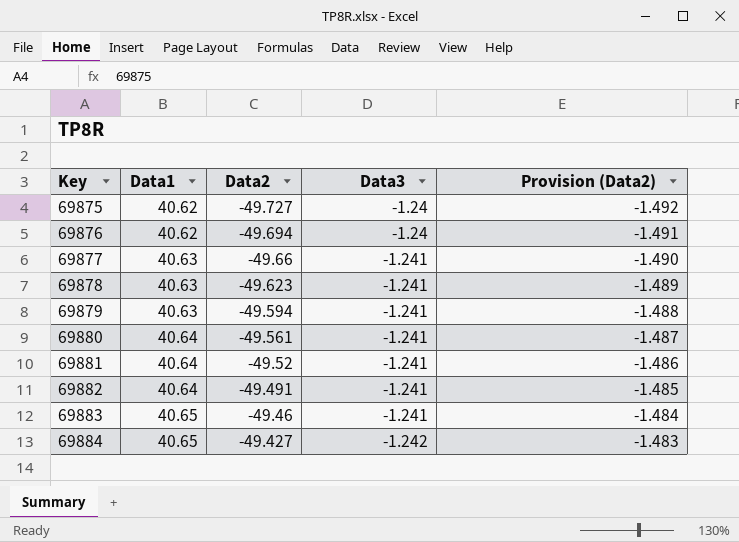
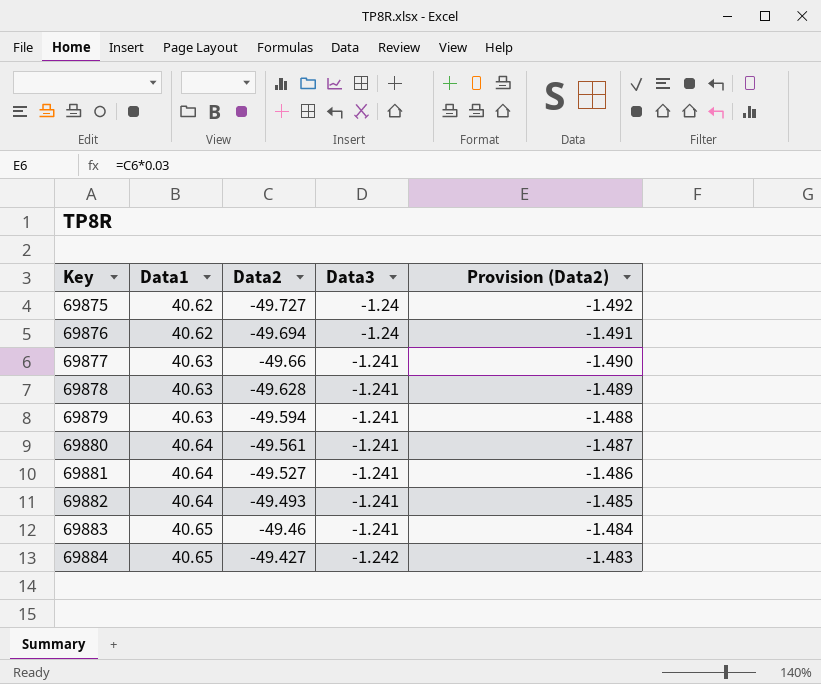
69878 | Data2: -49.623 -> -49.628
69881 | Data2: -49.52 -> -49.527
69882 | Data2: -49.491 -> -49.493

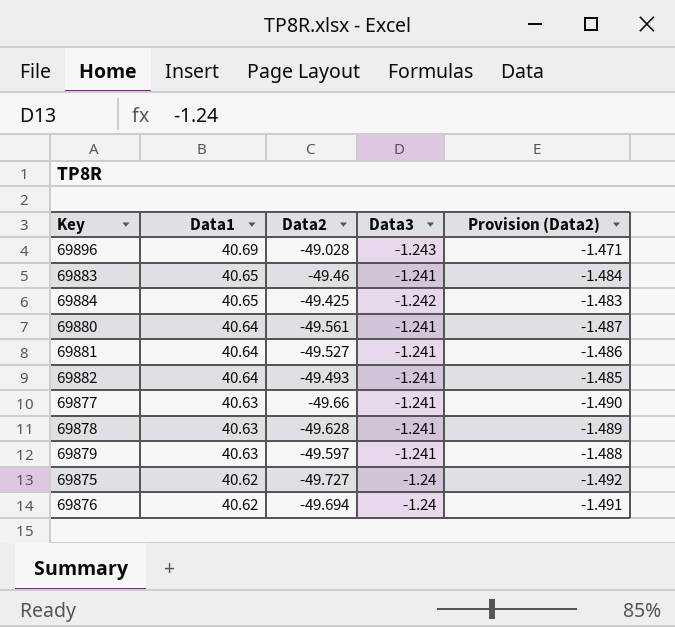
row order: Key ascending -> Data1 descending
row 69896: none -> 40.69 | -49.028 | -1.243 | -1.471
69884 | Data2: -49.427 -> -49.425
69879 | Data2: -49.594 -> -49.597

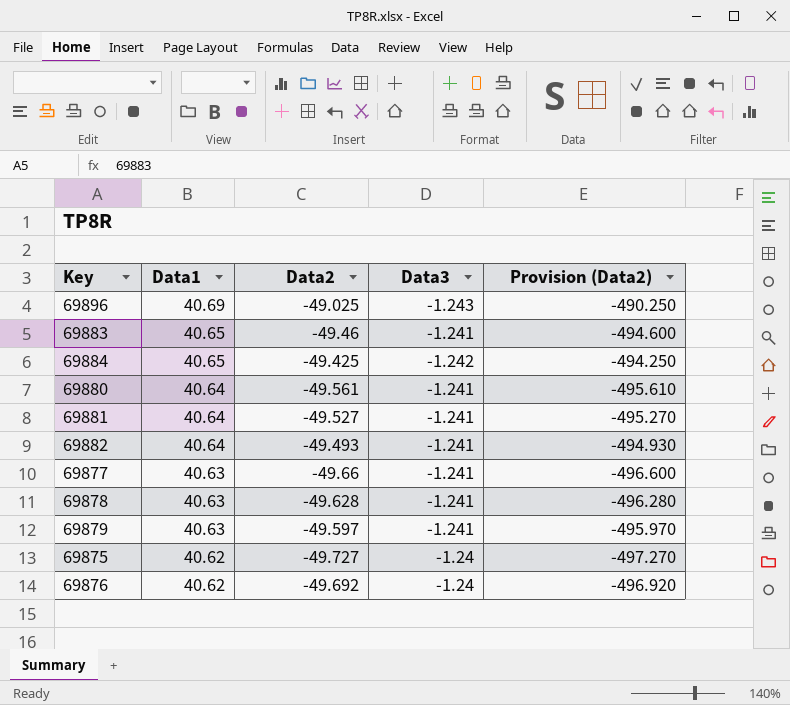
column Provision (Data2) | formula: [Data2] * 0.03 -> [Data2] * 10
69896 | Data2: -49.028 -> -49.025
69876 | Data2: -49.694 -> -49.692

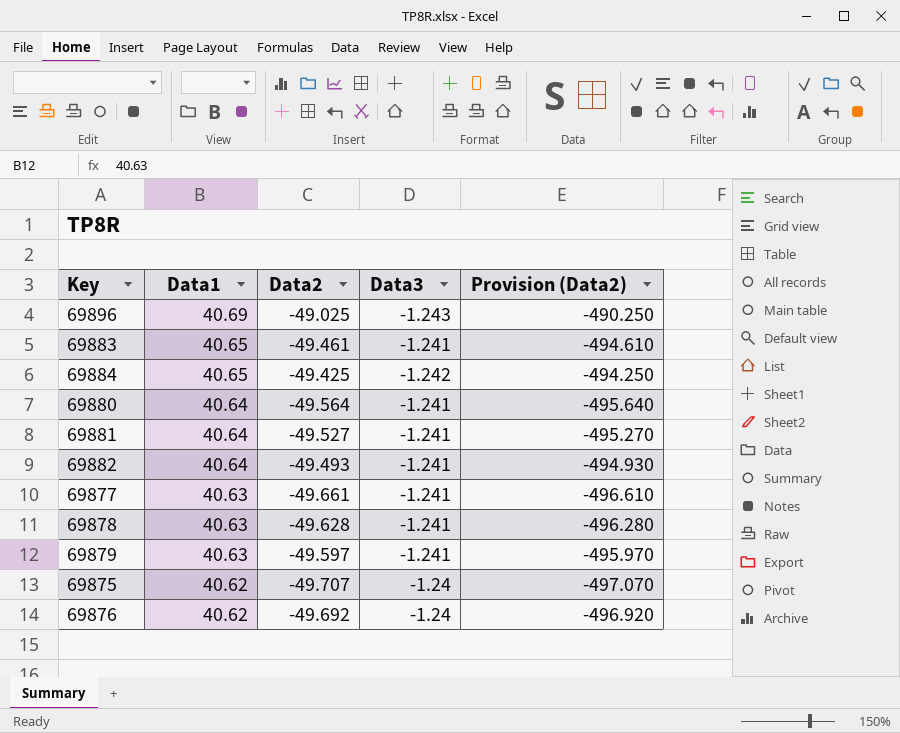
69883 | Data2: -49.46 -> -49.461
69883 | Provision (Data2): -494.600 -> -494.610
69880 | Data2: -49.561 -> -49.564
69880 | Provision (Data2): -495.610 -> -495.640
69877 | Data2: -49.66 -> -49.661
69877 | Provision (Data2): -496.600 -> -496.610
69875 | Data2: -49.727 -> -49.707
69875 | Provision (Data2): -497.270 -> -497.070

